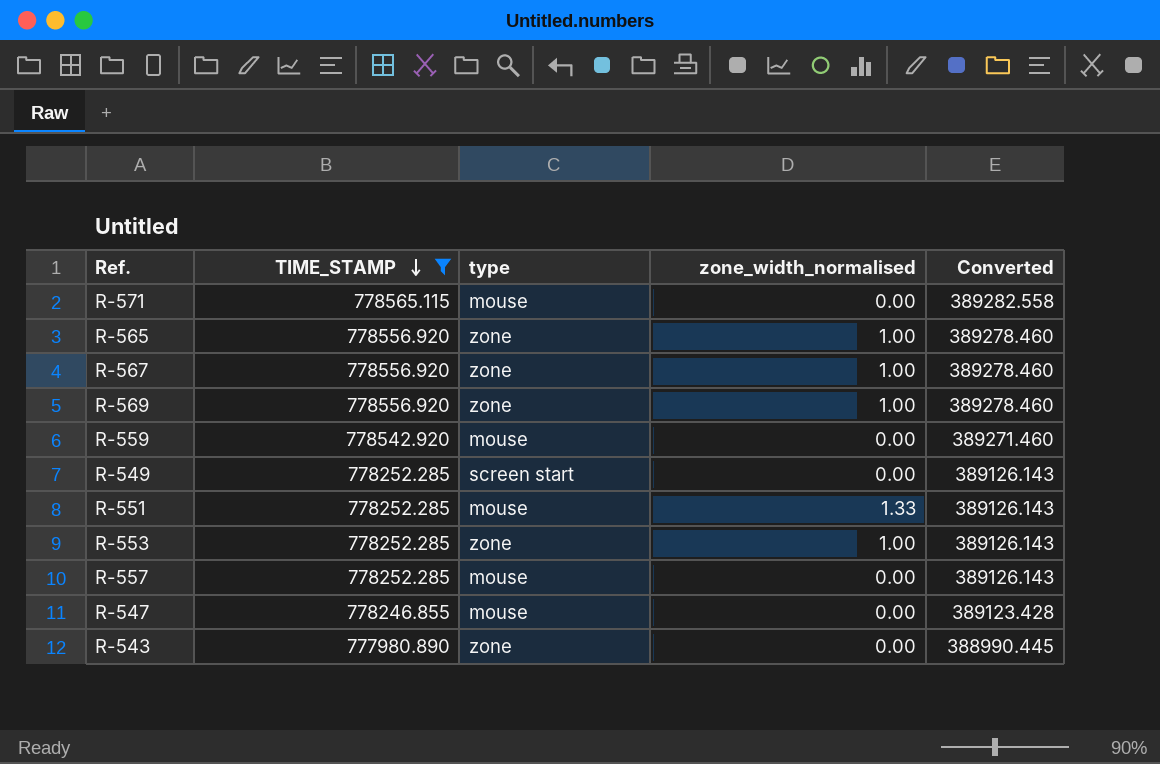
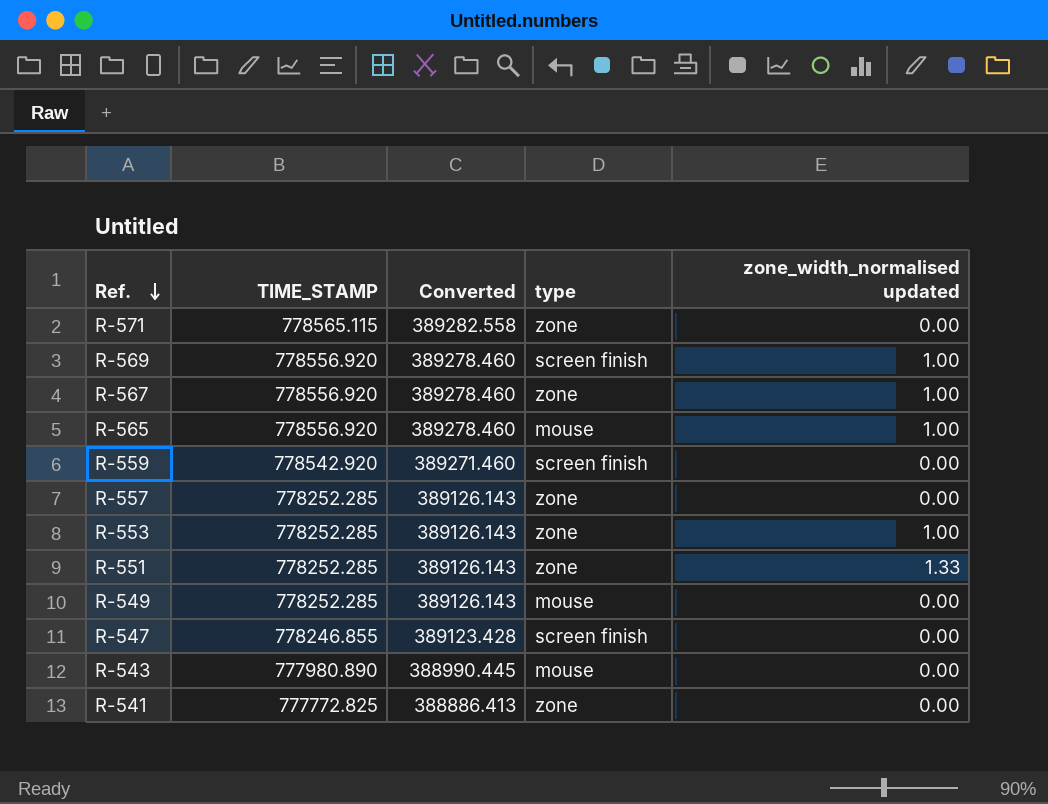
filter: TIME_STAMP != 777772.825 -> none
row order: TIME_STAMP descending -> Ref. descending
column Converted | position: 5 -> 3
column name: zone_width_normalised -> zone_width_normalised updated
R-571 | type: mouse -> zone
R-569 | type: zone -> screen finish
R-565 | type: zone -> mouse
R-559 | type: mouse -> screen finish
R-557 | type: mouse -> zone
R-551 | type: mouse -> zone
R-549 | type: screen start -> mouse
R-547 | type: mouse -> screen finish
R-543 | type: zone -> mouse

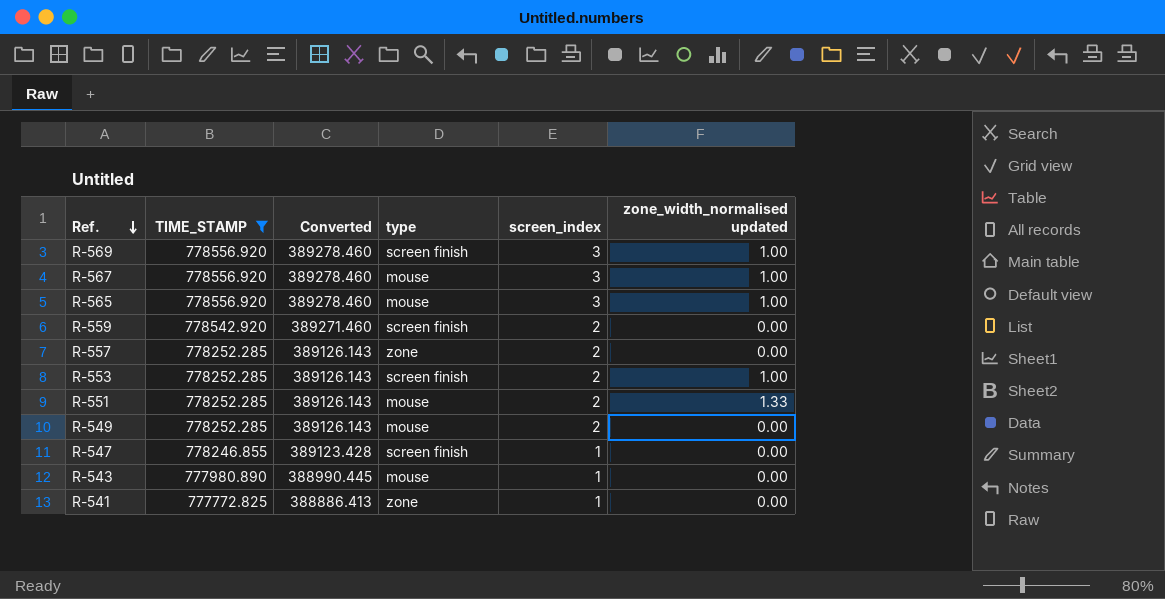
filter: none -> TIME_STAMP != 778565.115
column screen_index | position: none -> 5
R-567 | type: zone -> mouse
R-553 | type: zone -> screen finish
R-551 | type: zone -> mouse

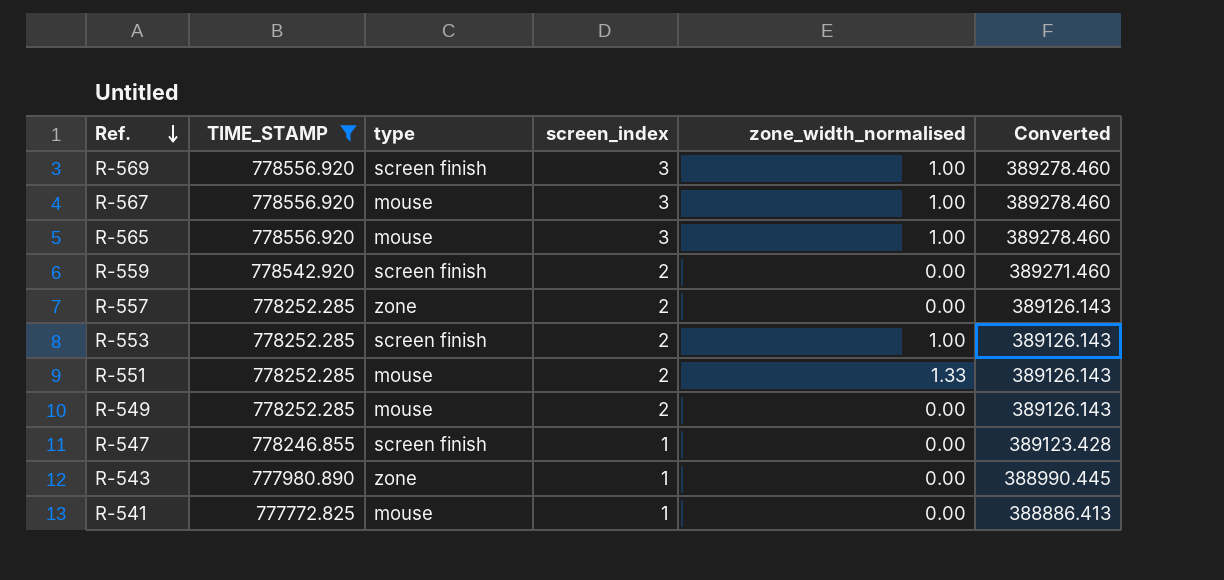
column name: zone_width_normalised updated -> zone_width_normalised
column Converted | position: 3 -> 6
R-543 | type: mouse -> zone
R-541 | type: zone -> mouse

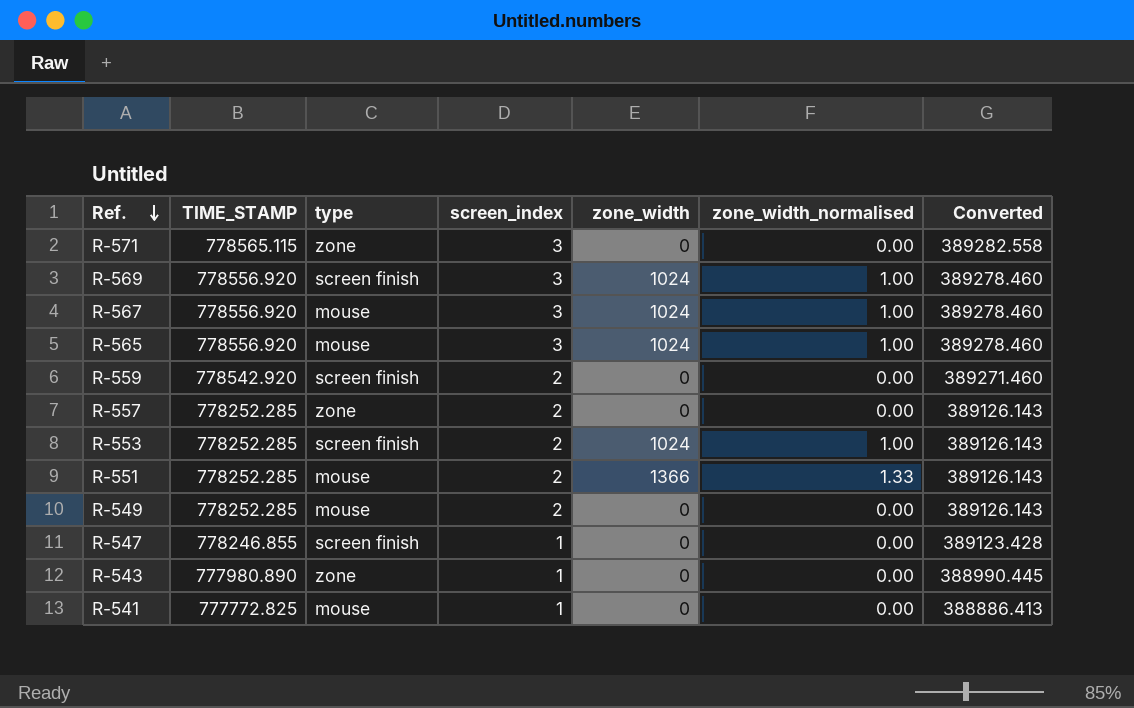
filter: TIME_STAMP != 778565.115 -> none
column zone_width | position: none -> 5

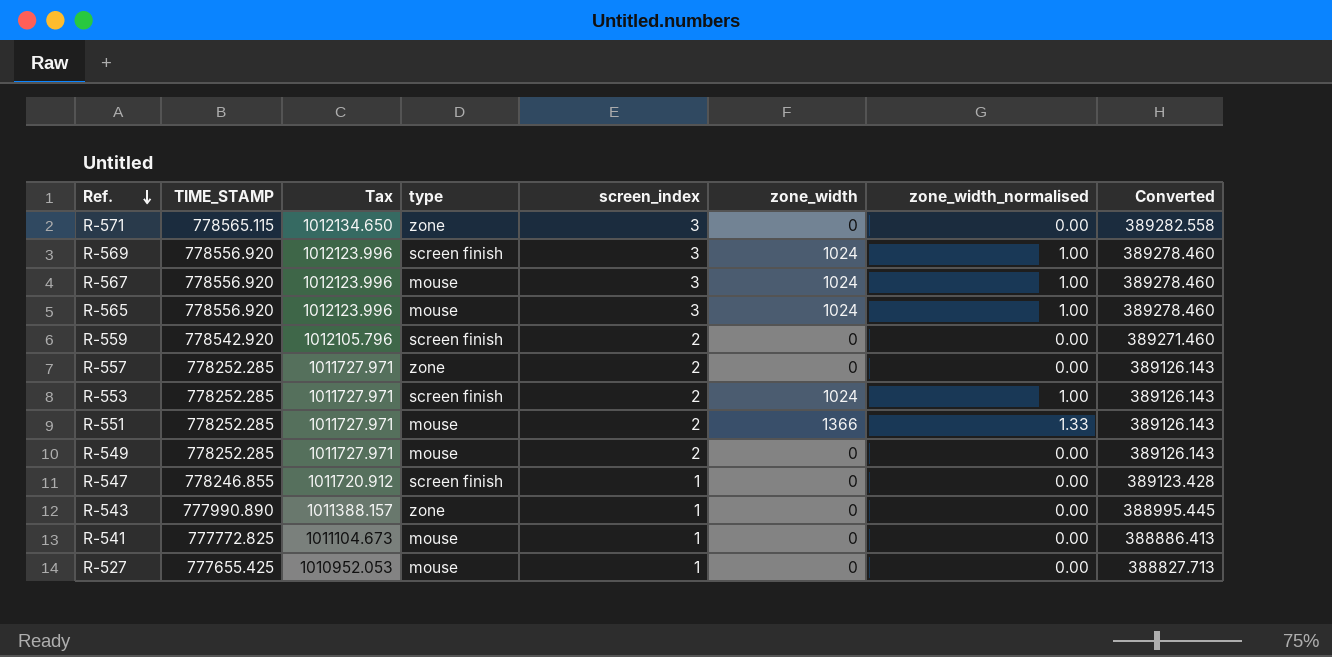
column Tax | formula: none -> [TIME_STAMP] * 1.3
R-543 | TIME_STAMP: 777980.890 -> 777990.890
R-543 | Converted: 388990.445 -> 388995.445
row R-527: none -> 777655.425 | 1010952.053 | mouse | 1 | 0 | 0.00 | 388827.713

